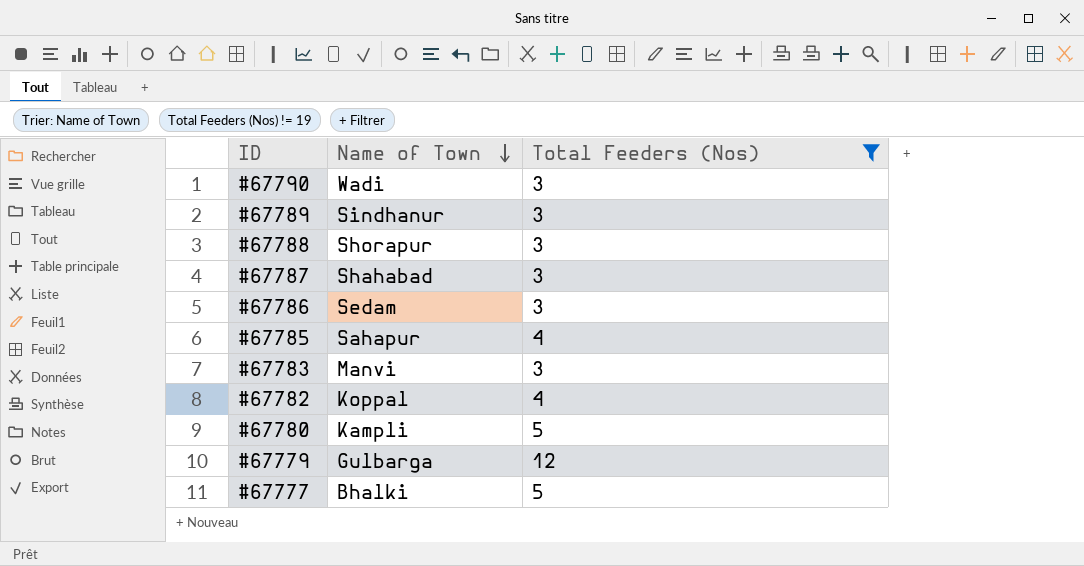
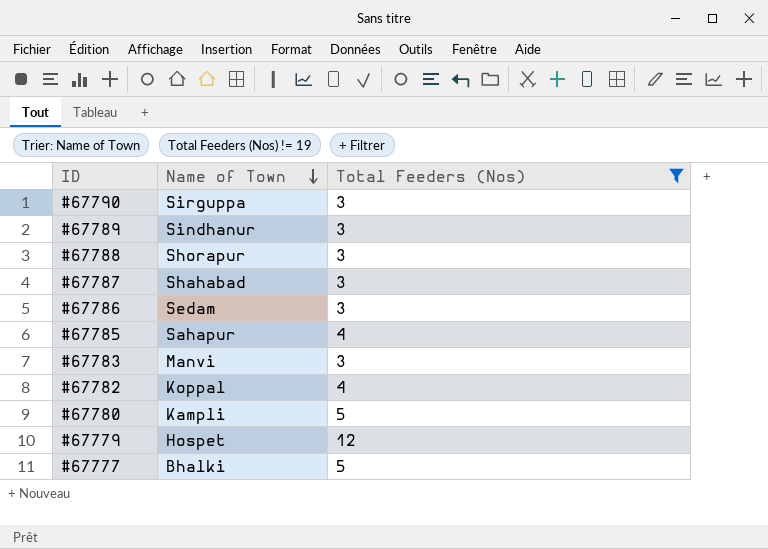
#67790 | Name of Town: Wadi -> Sirguppa
#67779 | Name of Town: Gulbarga -> Hospet

